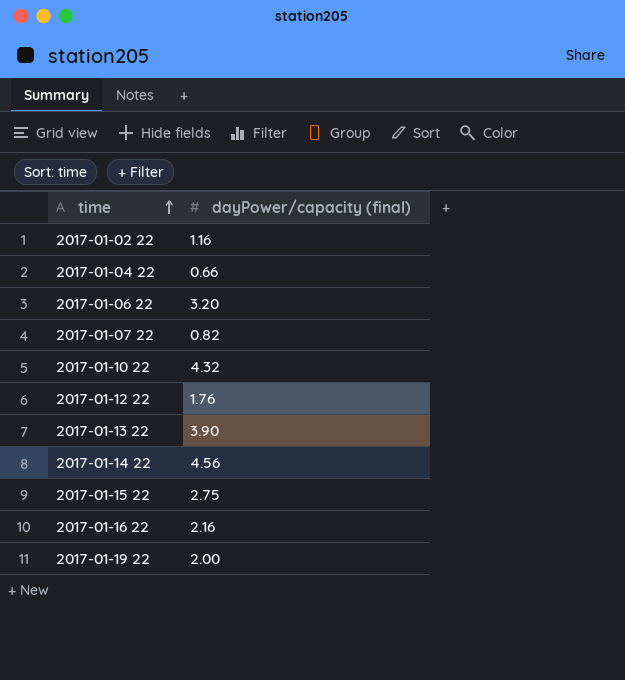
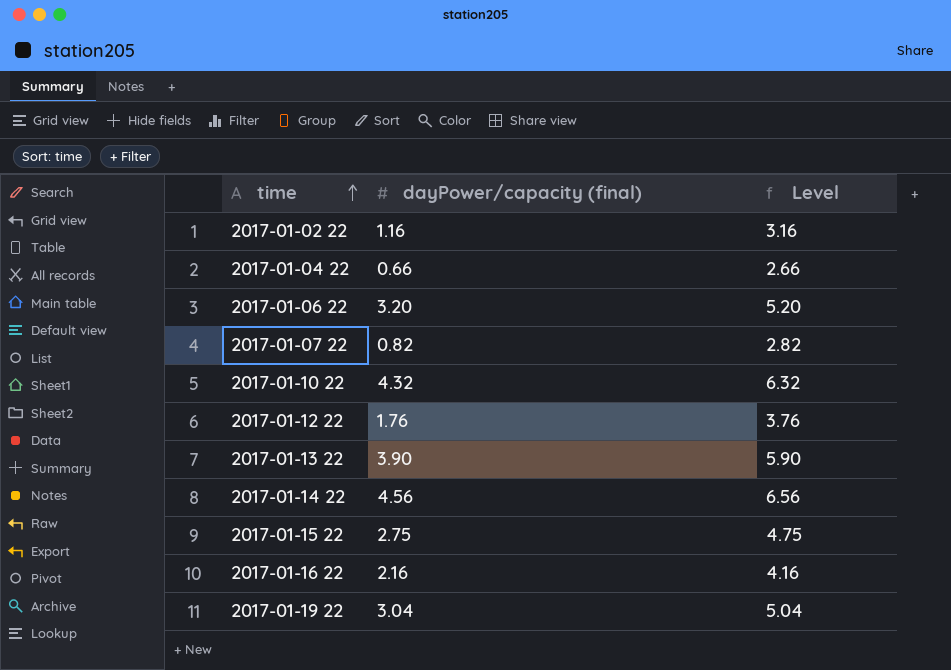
column Level | formula: none -> [dayPower/capacity (final)] + 2
2017-01-19 22 | dayPower/capacity (final): 2.00 -> 3.04

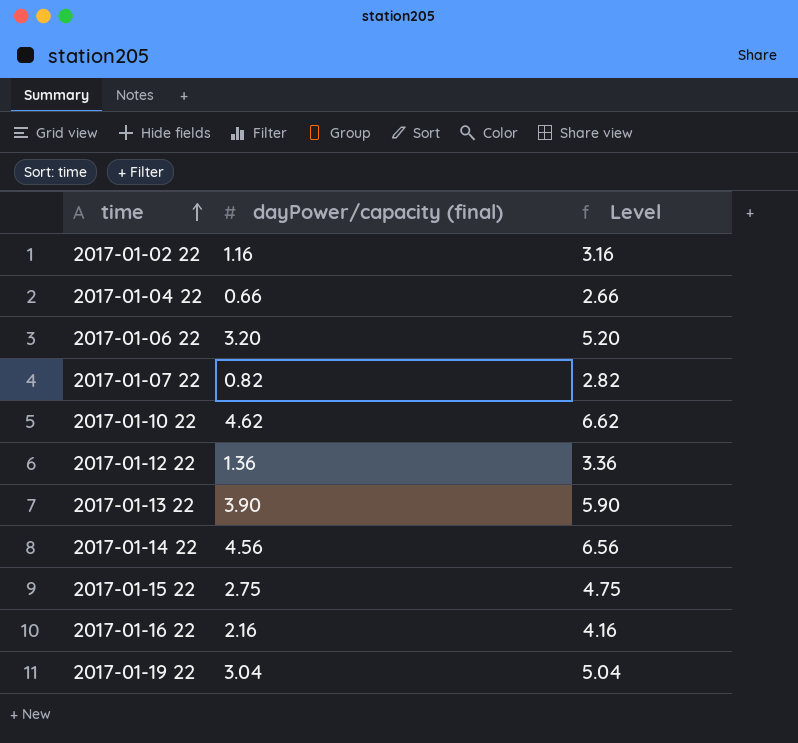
2017-01-10 22 | dayPower/capacity (final): 4.32 -> 4.62
2017-01-10 22 | Level: 6.32 -> 6.62
2017-01-12 22 | dayPower/capacity (final): 1.76 -> 1.36
2017-01-12 22 | Level: 3.76 -> 3.36

